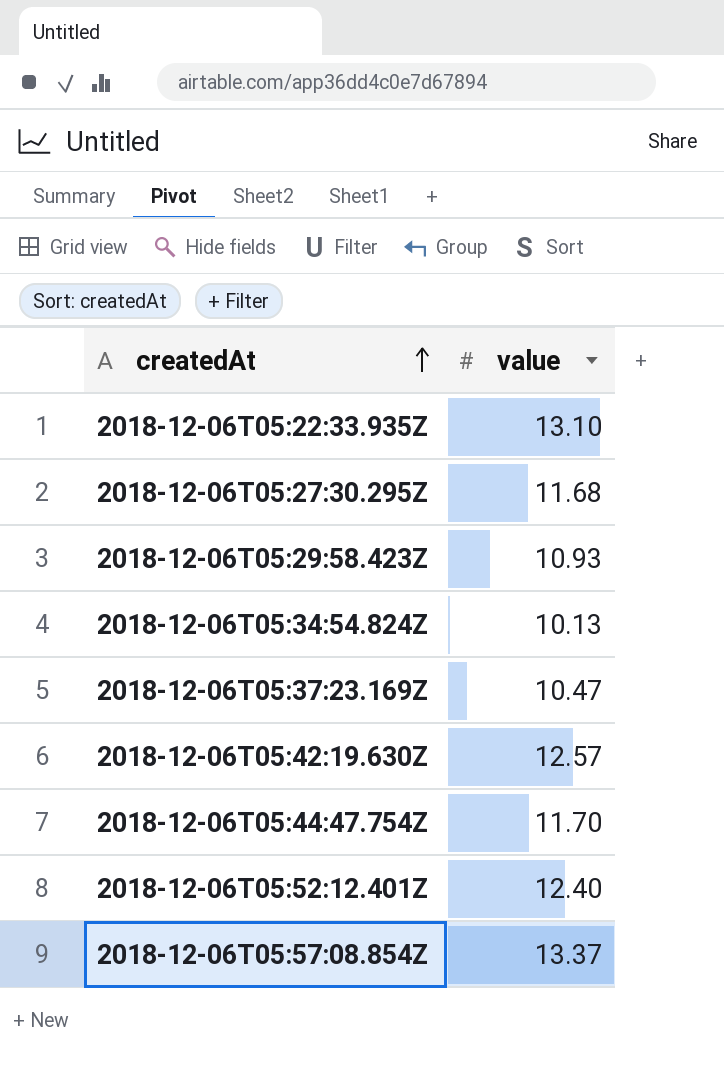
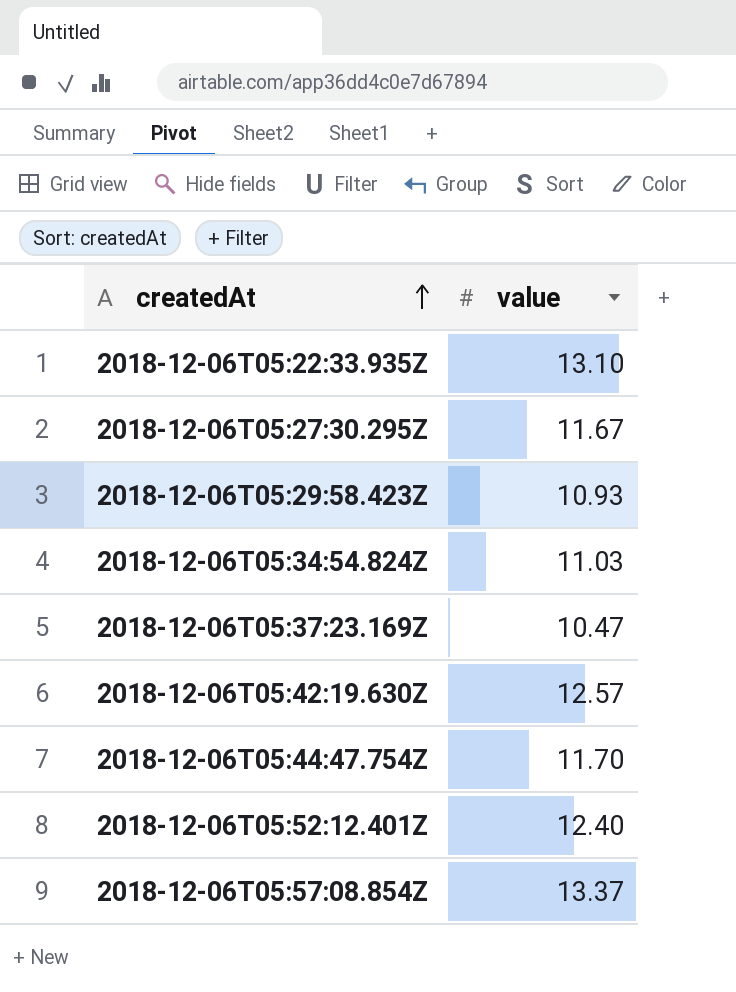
2018-12-06T05:27:30.295Z | value: 11.68 -> 11.67
2018-12-06T05:34:54.824Z | value: 10.13 -> 11.03

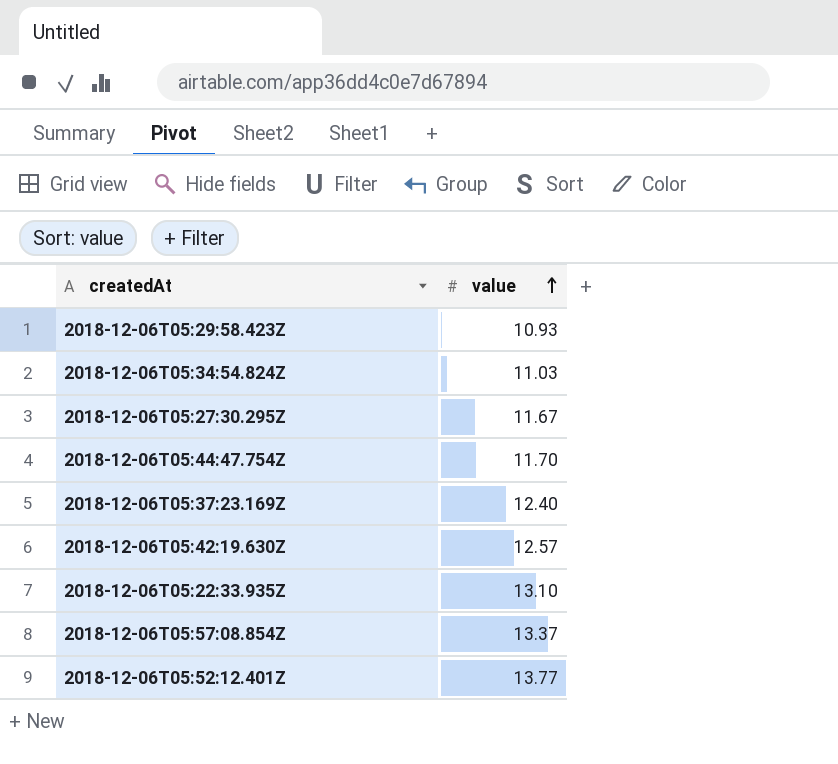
row order: createdAt ascending -> value ascending
2018-12-06T05:37:23.169Z | value: 10.47 -> 12.40
2018-12-06T05:52:12.401Z | value: 12.40 -> 13.77

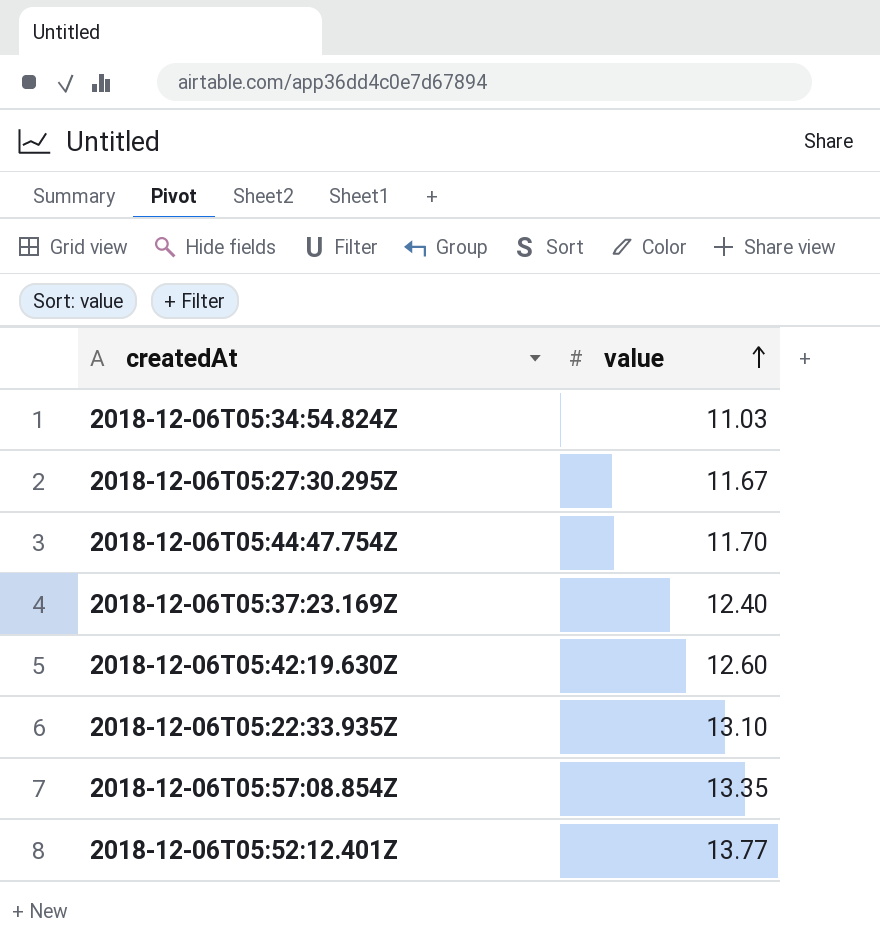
row 2018-12-06T05:29:58.423Z: 10.93 -> none
2018-12-06T05:42:19.630Z | value: 12.57 -> 12.60
2018-12-06T05:57:08.854Z | value: 13.37 -> 13.35

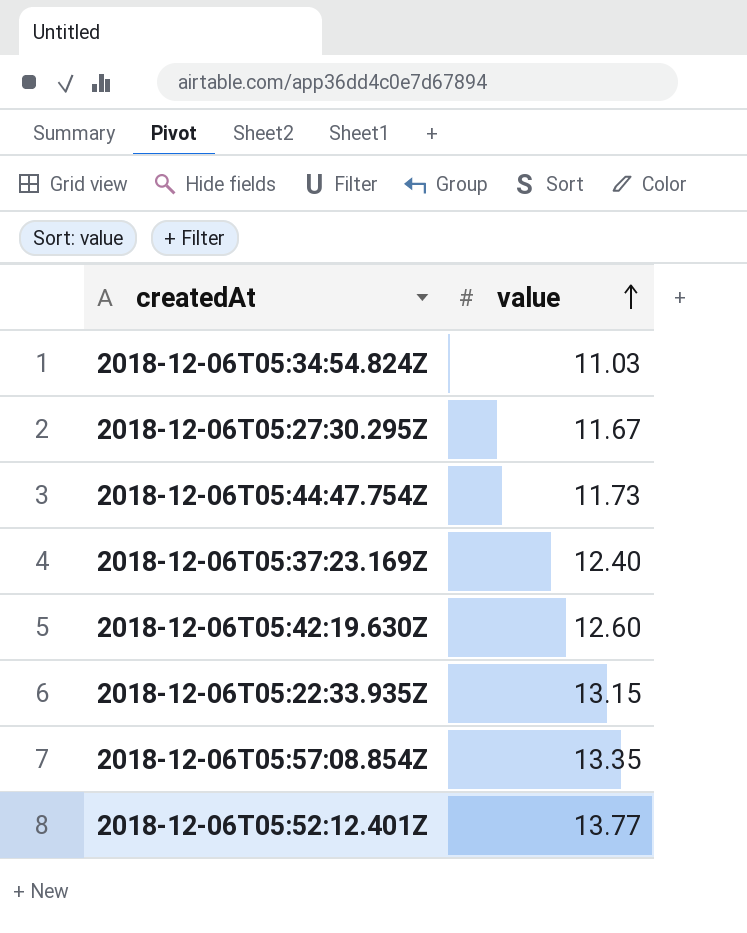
2018-12-06T05:44:47.754Z | value: 11.70 -> 11.73
2018-12-06T05:22:33.935Z | value: 13.10 -> 13.15

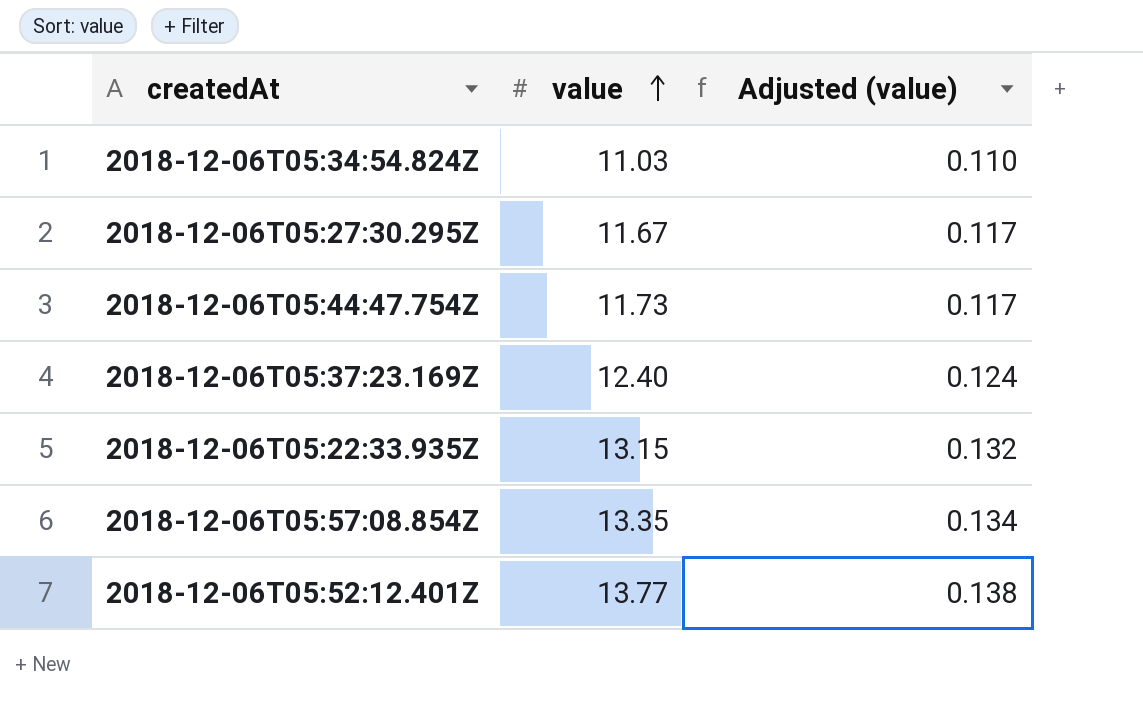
column Adjusted (value) | formula: none -> [value] * 0.01
row 2018-12-06T05:42:19.630Z: 12.60 -> none

